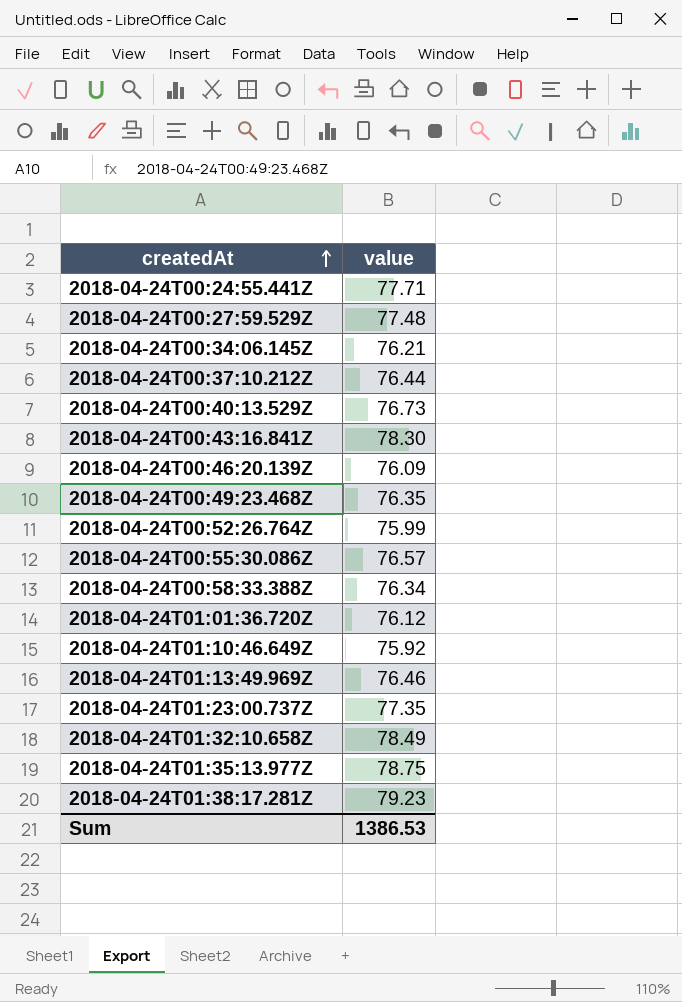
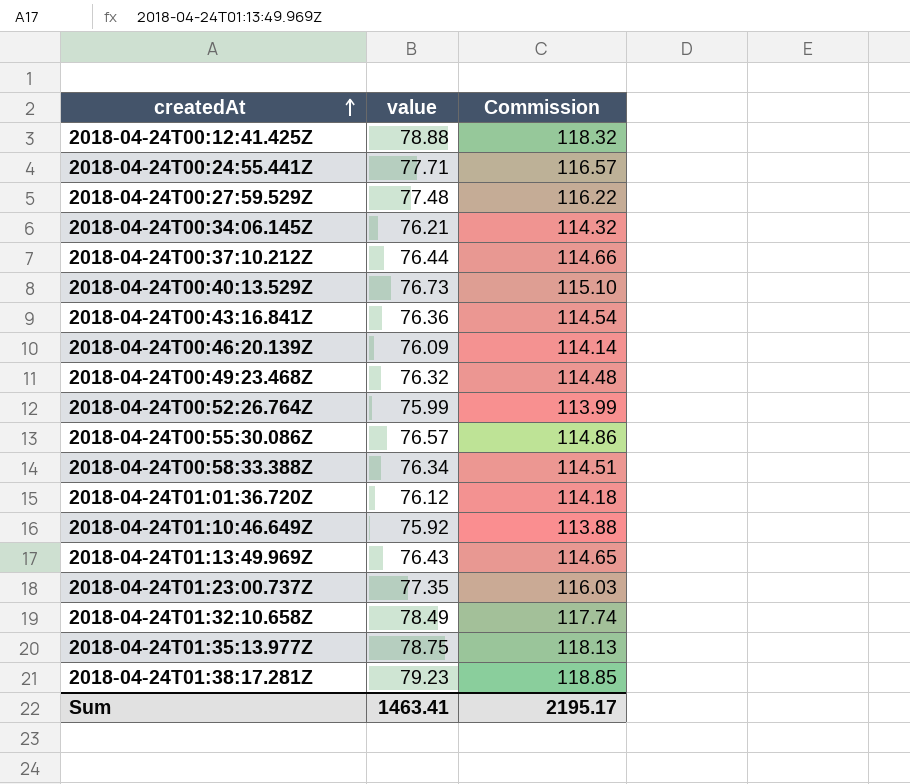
column Commission | formula: none -> [value] * 1.5
row 2018-04-24T00:12:41.425Z: none -> 78.88 | 118.32
2018-04-24T00:43:16.841Z | value: 78.30 -> 76.36
2018-04-24T00:49:23.468Z | value: 76.35 -> 76.32
2018-04-24T01:13:49.969Z | value: 76.46 -> 76.43
Sum | value: 1386.53 -> 1463.41

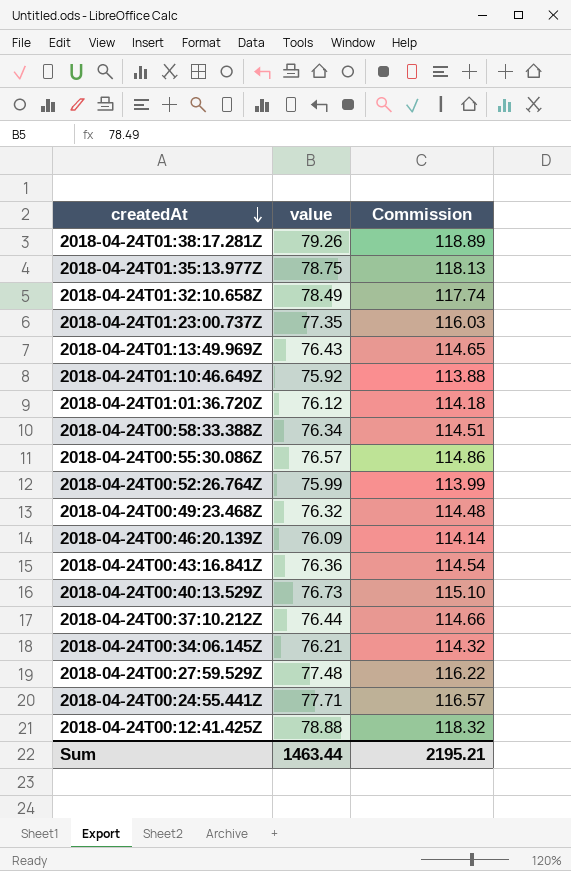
row order: createdAt ascending -> createdAt descending
2018-04-24T01:38:17.281Z | value: 79.23 -> 79.26
2018-04-24T01:38:17.281Z | Commission: 118.85 -> 118.89
Sum | value: 1463.41 -> 1463.44
Sum | Commission: 2195.17 -> 2195.21

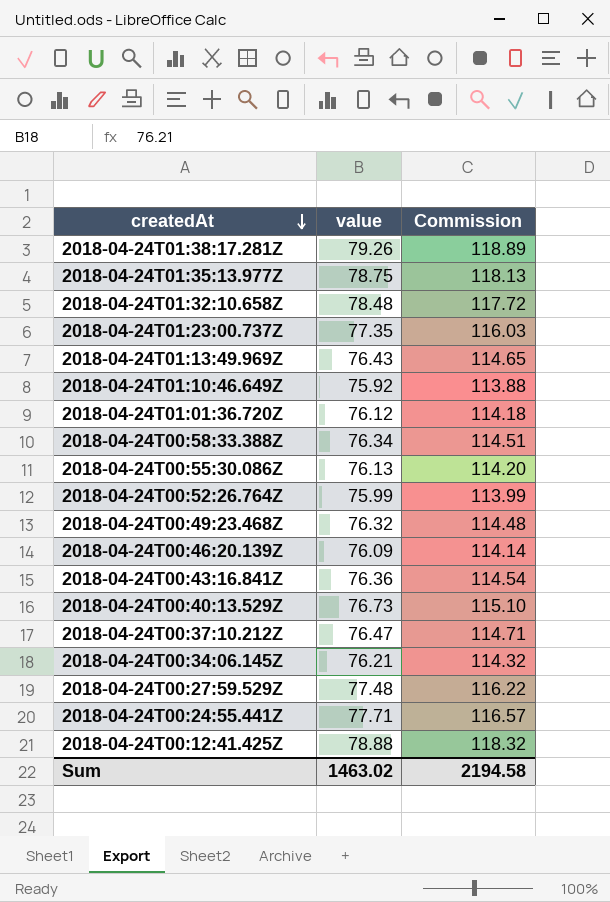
2018-04-24T01:32:10.658Z | value: 78.49 -> 78.48
2018-04-24T01:32:10.658Z | Commission: 117.74 -> 117.72
2018-04-24T00:55:30.086Z | value: 76.57 -> 76.13
2018-04-24T00:55:30.086Z | Commission: 114.86 -> 114.20
2018-04-24T00:37:10.212Z | value: 76.44 -> 76.47
2018-04-24T00:37:10.212Z | Commission: 114.66 -> 114.71
Sum | value: 1463.44 -> 1463.02
Sum | Commission: 2195.21 -> 2194.58

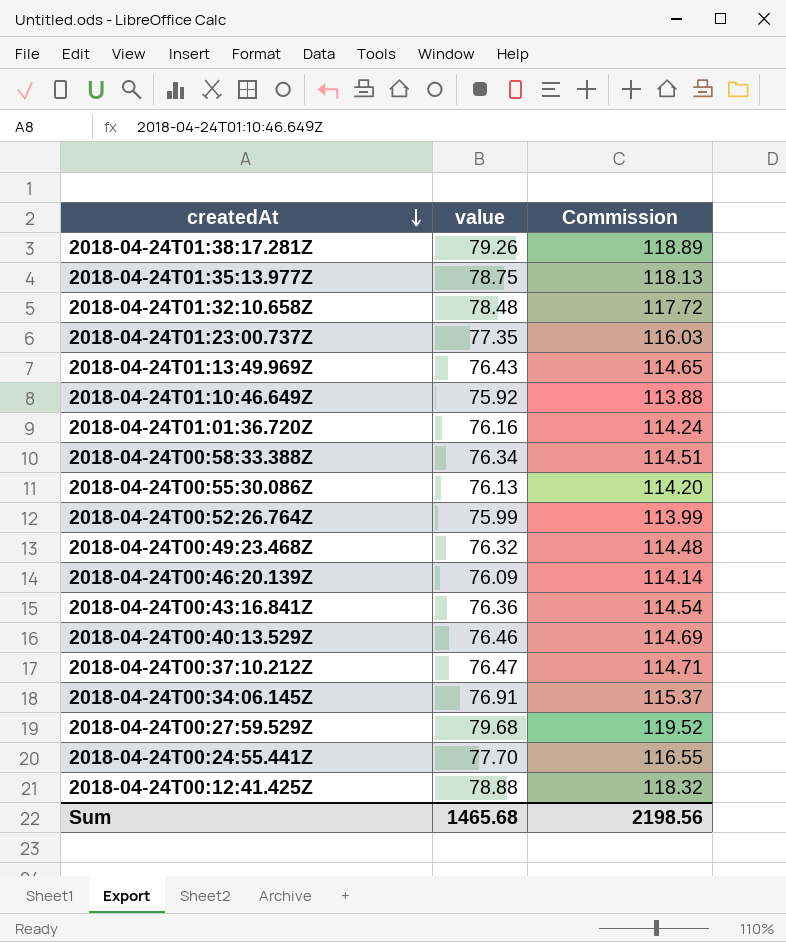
2018-04-24T01:01:36.720Z | value: 76.12 -> 76.16
2018-04-24T01:01:36.720Z | Commission: 114.18 -> 114.24
2018-04-24T00:40:13.529Z | value: 76.73 -> 76.46
2018-04-24T00:40:13.529Z | Commission: 115.10 -> 114.69
2018-04-24T00:34:06.145Z | value: 76.21 -> 76.91
2018-04-24T00:34:06.145Z | Commission: 114.32 -> 115.37
2018-04-24T00:27:59.529Z | value: 77.48 -> 79.68
2018-04-24T00:27:59.529Z | Commission: 116.22 -> 119.52
2018-04-24T00:24:55.441Z | value: 77.71 -> 77.70
2018-04-24T00:24:55.441Z | Commission: 116.57 -> 116.55
Sum | value: 1463.02 -> 1465.68
Sum | Commission: 2194.58 -> 2198.56

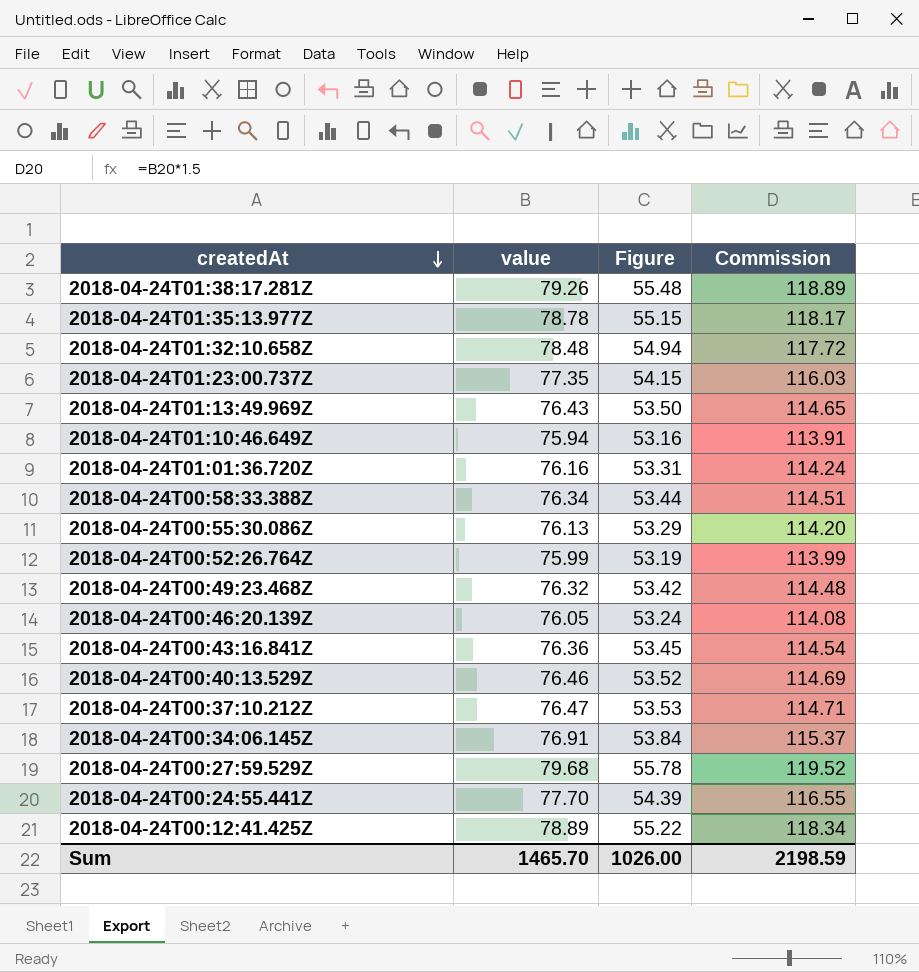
column Figure | formula: none -> [value] * 0.7
2018-04-24T01:35:13.977Z | value: 78.75 -> 78.78
2018-04-24T01:35:13.977Z | Commission: 118.13 -> 118.17
2018-04-24T01:10:46.649Z | value: 75.92 -> 75.94
2018-04-24T01:10:46.649Z | Commission: 113.88 -> 113.91
2018-04-24T00:46:20.139Z | value: 76.09 -> 76.05
2018-04-24T00:46:20.139Z | Commission: 114.14 -> 114.08
2018-04-24T00:12:41.425Z | value: 78.88 -> 78.89
2018-04-24T00:12:41.425Z | Commission: 118.32 -> 118.34
Sum | value: 1465.68 -> 1465.70
Sum | Commission: 2198.56 -> 2198.59

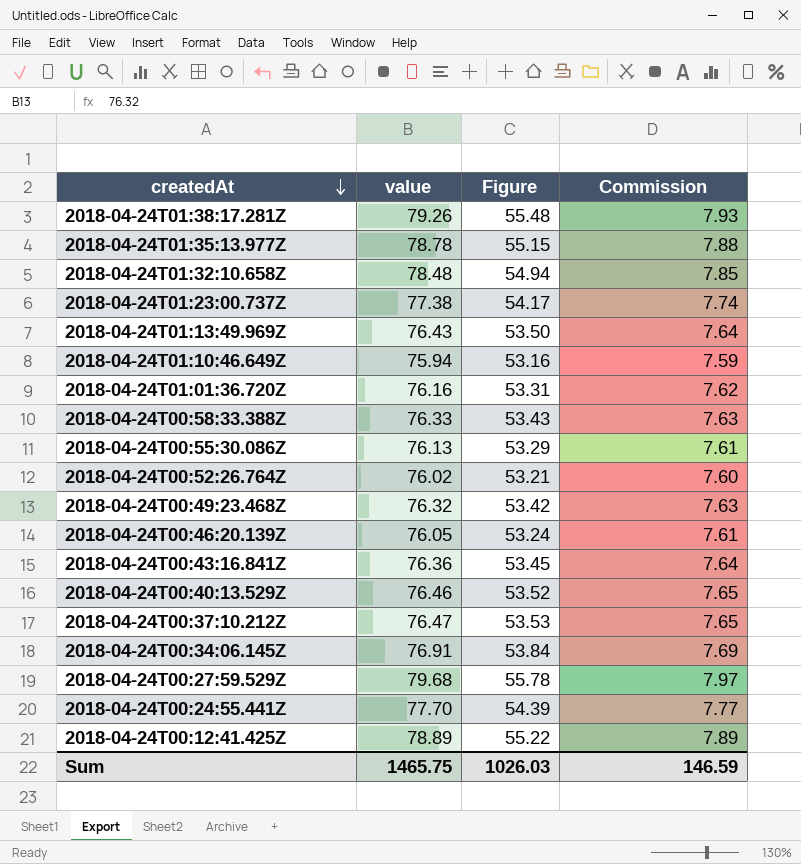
column Commission | formula: [value] * 1.5 -> [value] * 0.1
2018-04-24T01:23:00.737Z | value: 77.35 -> 77.38
2018-04-24T01:23:00.737Z | Figure: 54.15 -> 54.17
2018-04-24T00:58:33.388Z | value: 76.34 -> 76.33
2018-04-24T00:58:33.388Z | Figure: 53.44 -> 53.43
2018-04-24T00:52:26.764Z | value: 75.99 -> 76.02
2018-04-24T00:52:26.764Z | Figure: 53.19 -> 53.21
Sum | value: 1465.70 -> 1465.75
Sum | Figure: 1026.00 -> 1026.03
Sum | Commission: 2198.59 -> 146.59

